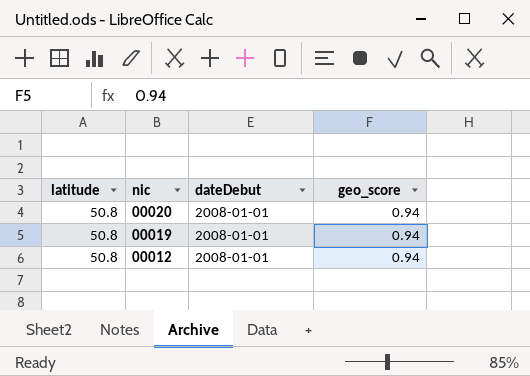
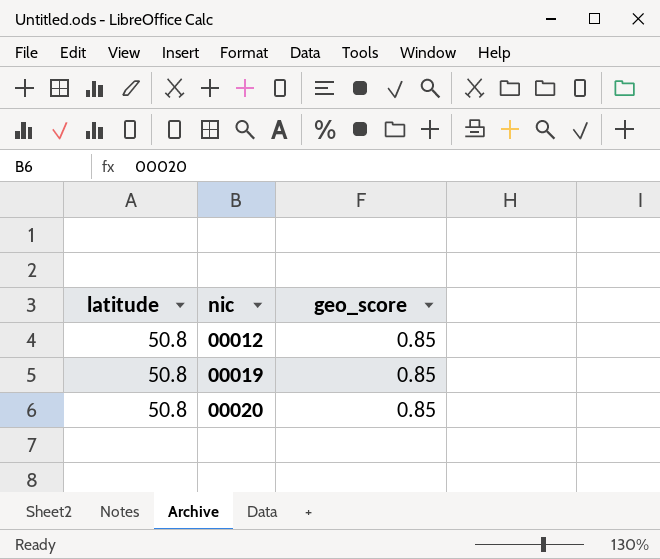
row order: nic descending -> nic ascending
column dateDebut | position: 3 -> none
00012 | geo_score: 0.94 -> 0.85
00019 | geo_score: 0.94 -> 0.85
00020 | geo_score: 0.94 -> 0.85

